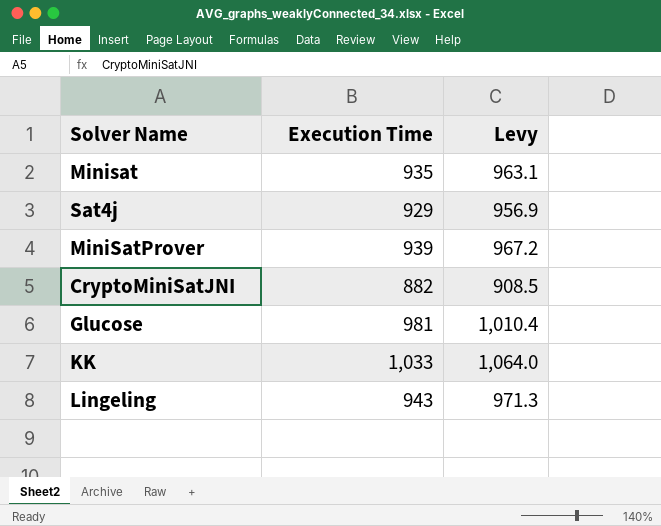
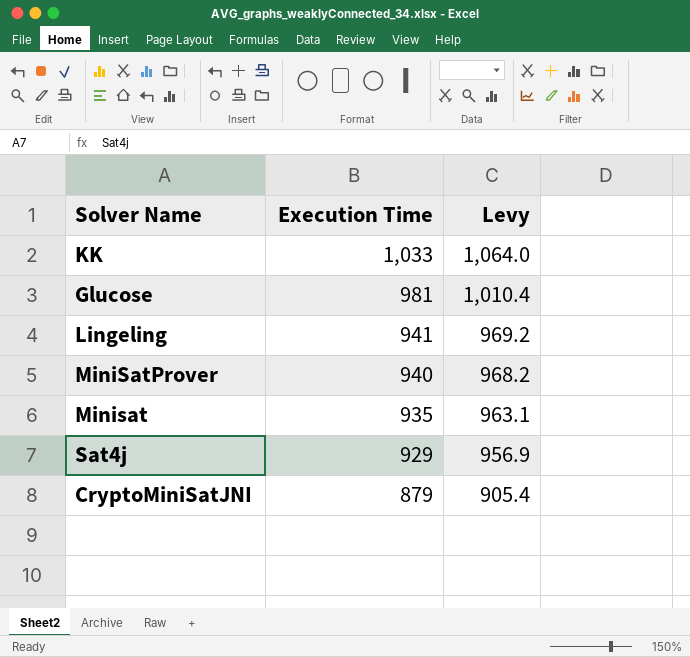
row order: none -> Execution Time descending
Lingeling | Execution Time: 943 -> 941
Lingeling | Levy: 971.3 -> 969.2
MiniSatProver | Execution Time: 939 -> 940
MiniSatProver | Levy: 967.2 -> 968.2
CryptoMiniSatJNI | Execution Time: 882 -> 879
CryptoMiniSatJNI | Levy: 908.5 -> 905.4

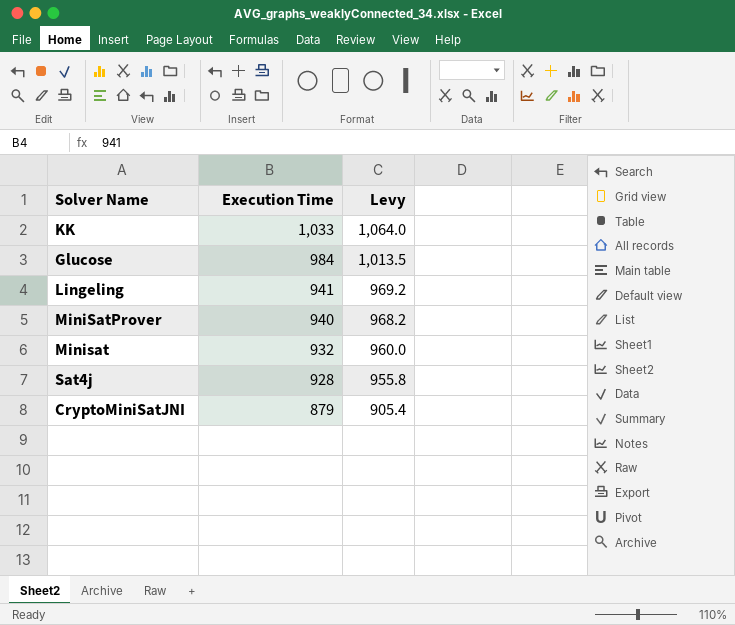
Glucose | Execution Time: 981 -> 984
Glucose | Levy: 1,010.4 -> 1,013.5
Minisat | Execution Time: 935 -> 932
Minisat | Levy: 963.1 -> 960.0
Sat4j | Execution Time: 929 -> 928
Sat4j | Levy: 956.9 -> 955.8

